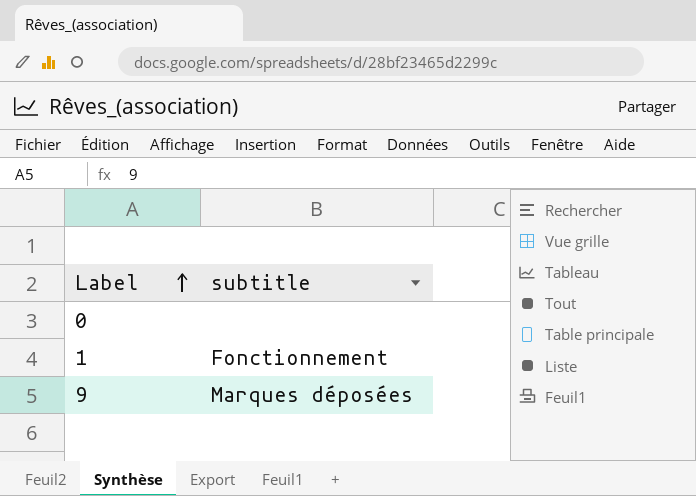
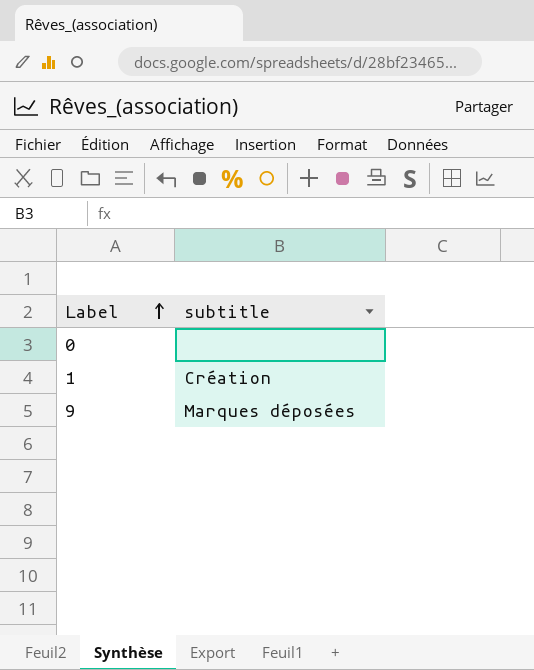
1 | subtitle: Fonctionnement -> Création

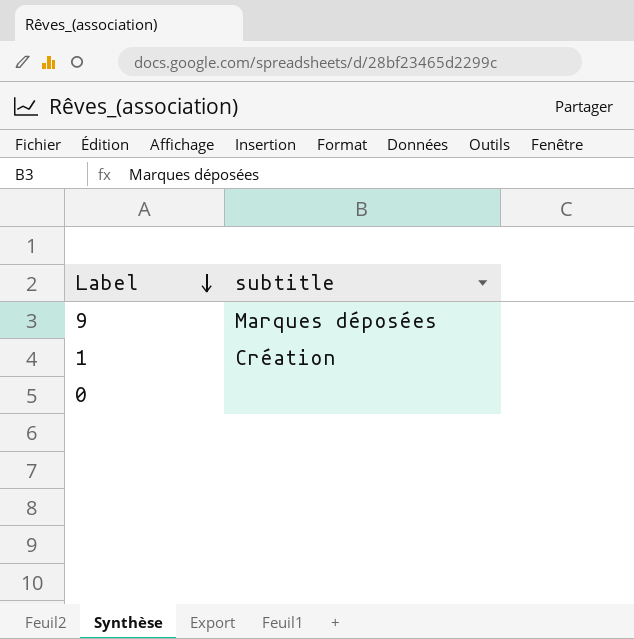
row order: Label ascending -> Label descending

